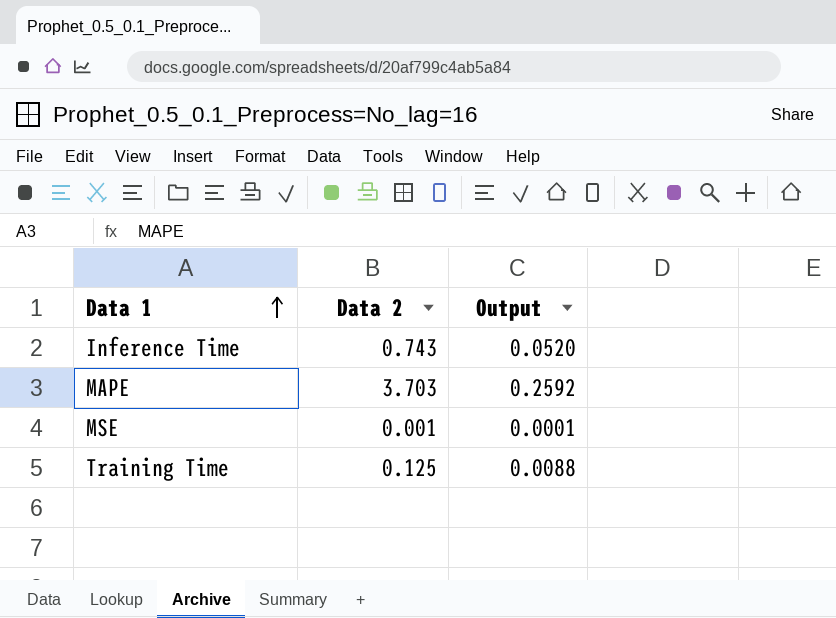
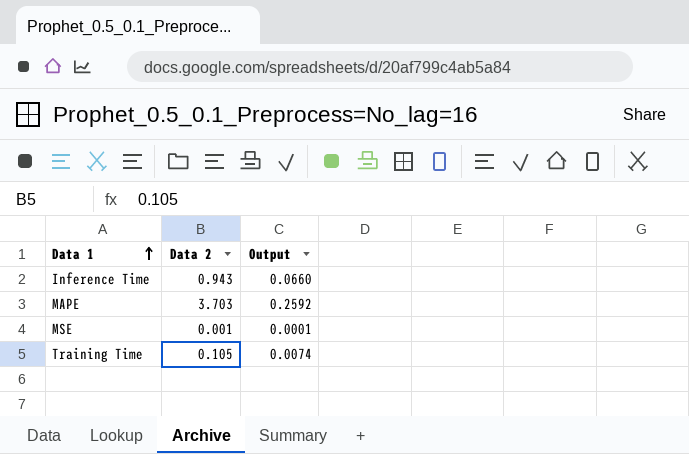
Inference Time | Data 2: 0.743 -> 0.943
Inference Time | Output: 0.0520 -> 0.0660
Training Time | Data 2: 0.125 -> 0.105
Training Time | Output: 0.0088 -> 0.0074

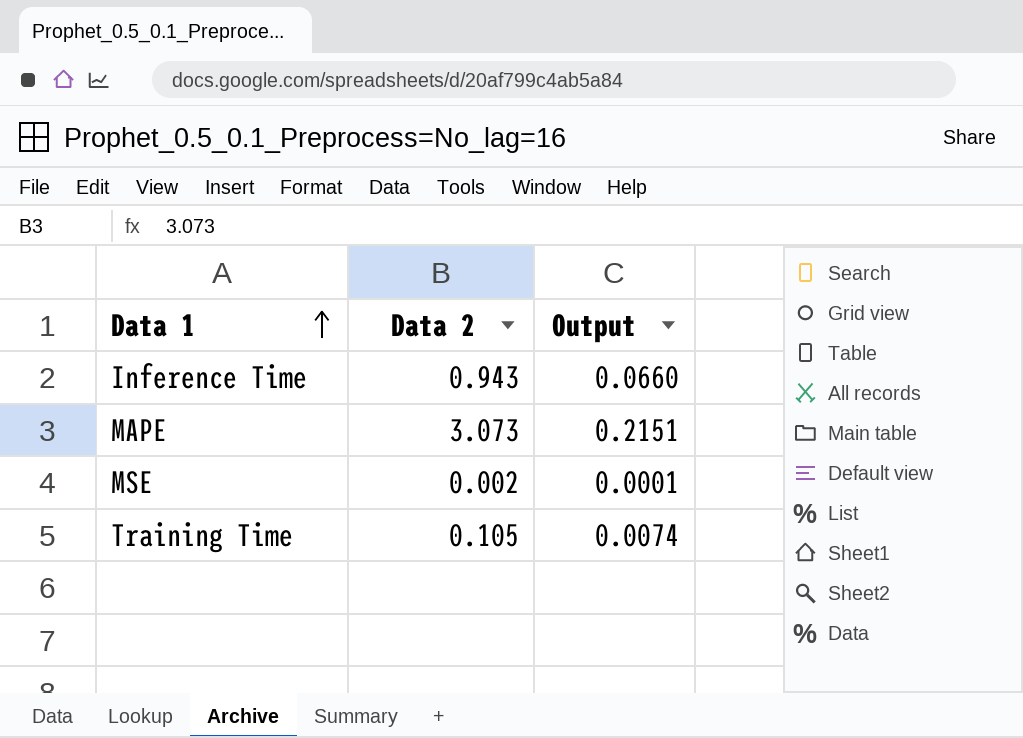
MAPE | Data 2: 3.703 -> 3.073
MAPE | Output: 0.2592 -> 0.2151
MSE | Data 2: 0.001 -> 0.002

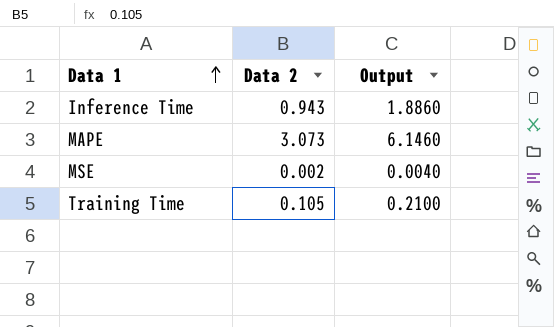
column Output | formula: [Data 2] * 0.07 -> [Data 2] * 2

